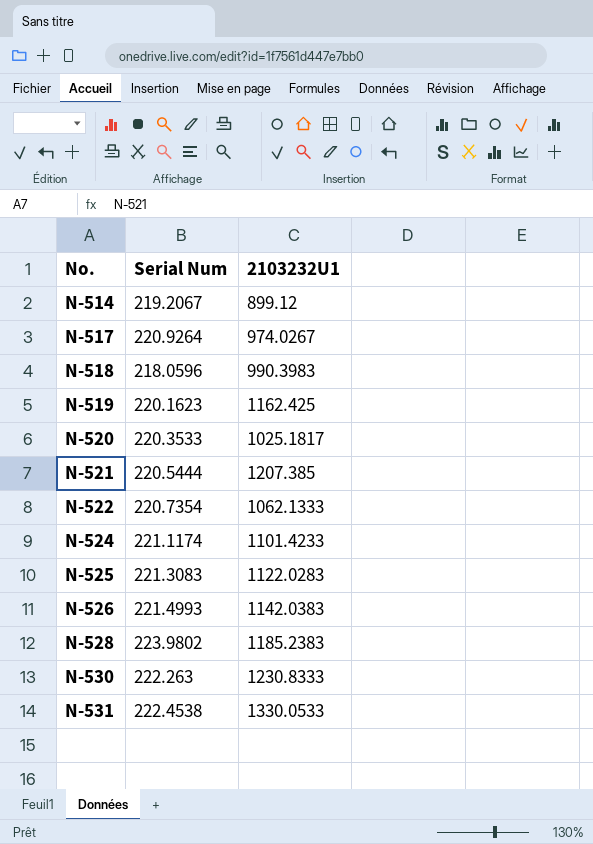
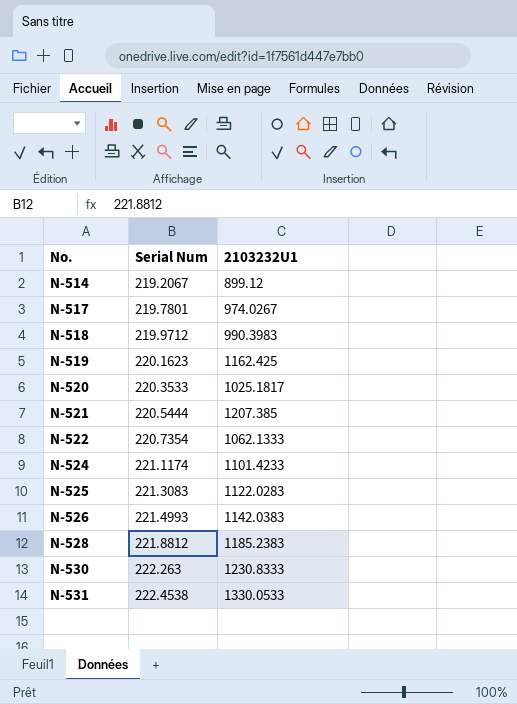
N-517 | Serial Num: 220.9264 -> 219.7801
N-518 | Serial Num: 218.0596 -> 219.9712
N-528 | Serial Num: 223.9802 -> 221.8812

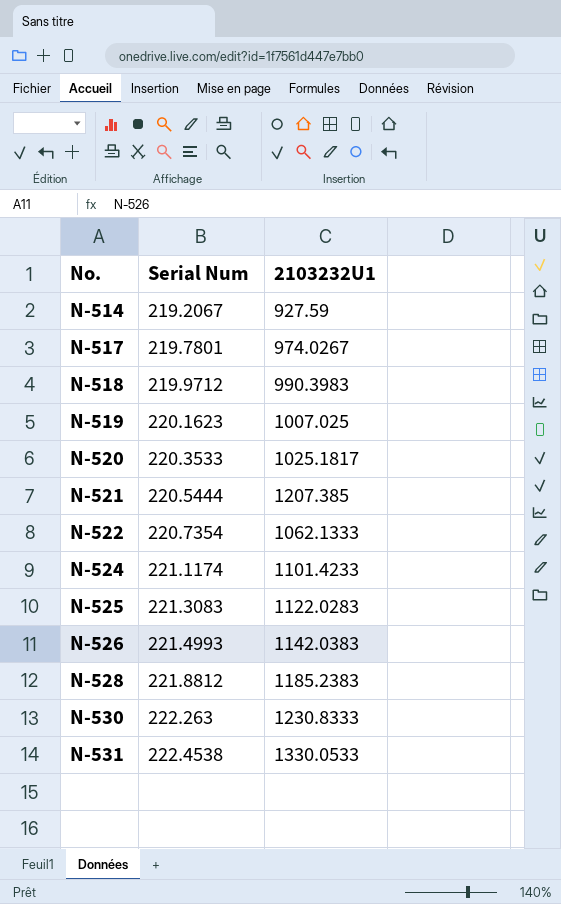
N-514 | 2103232U1: 899.12 -> 927.59
N-519 | 2103232U1: 1162.425 -> 1007.025

